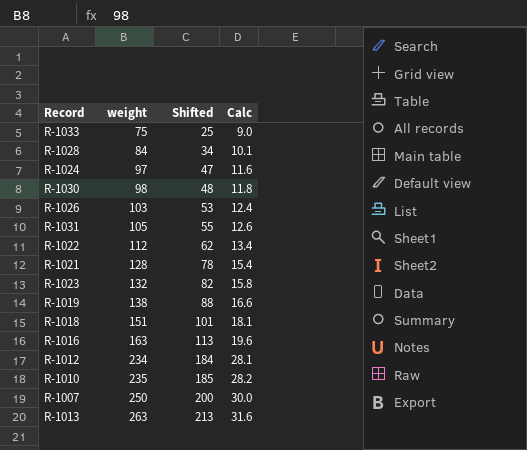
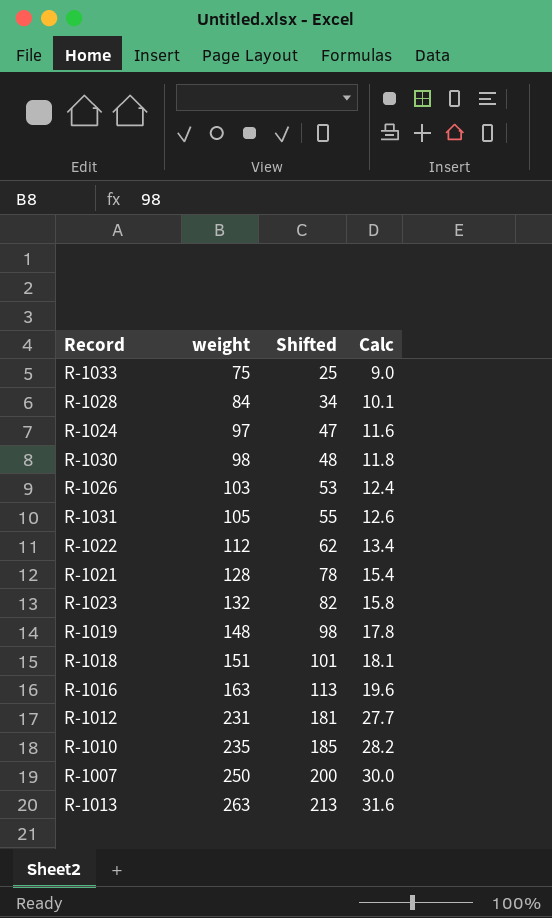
R-1019 | weight: 138 -> 148
R-1019 | Shifted: 88 -> 98
R-1019 | Calc: 16.6 -> 17.8
R-1012 | weight: 234 -> 231
R-1012 | Shifted: 184 -> 181
R-1012 | Calc: 28.1 -> 27.7

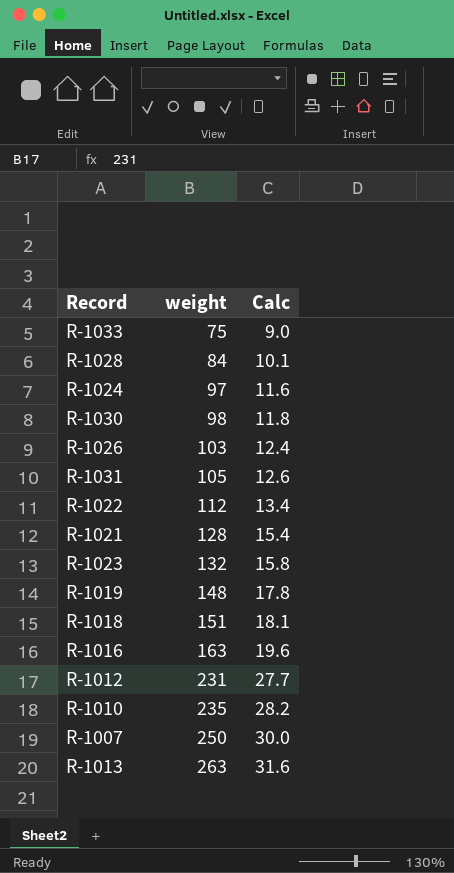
column Shifted | formula: [weight] - 50 -> none

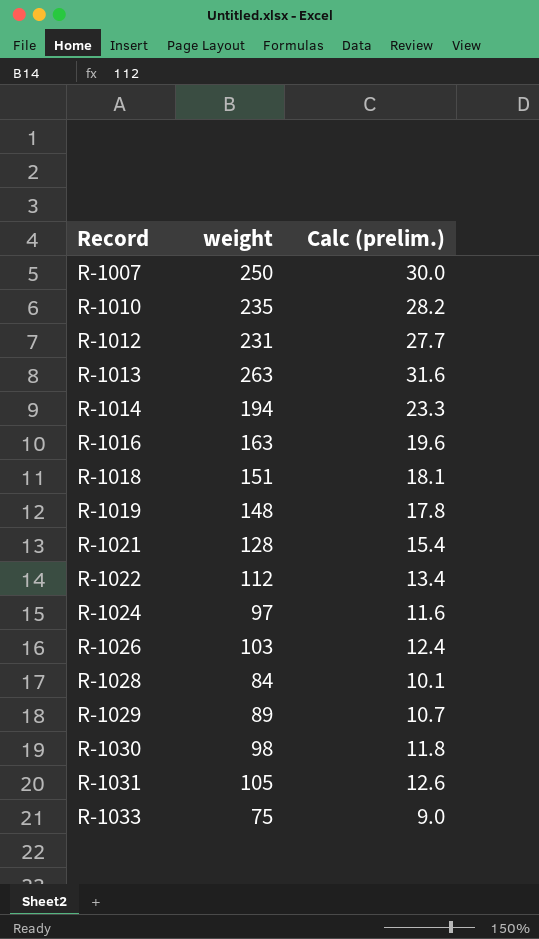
row order: weight ascending -> Record ascending
column name: Calc -> Calc (prelim.)
row R-1023: 132 | 15.8 -> none
row R-1014: none -> 194 | 23.3
row R-1029: none -> 89 | 10.7

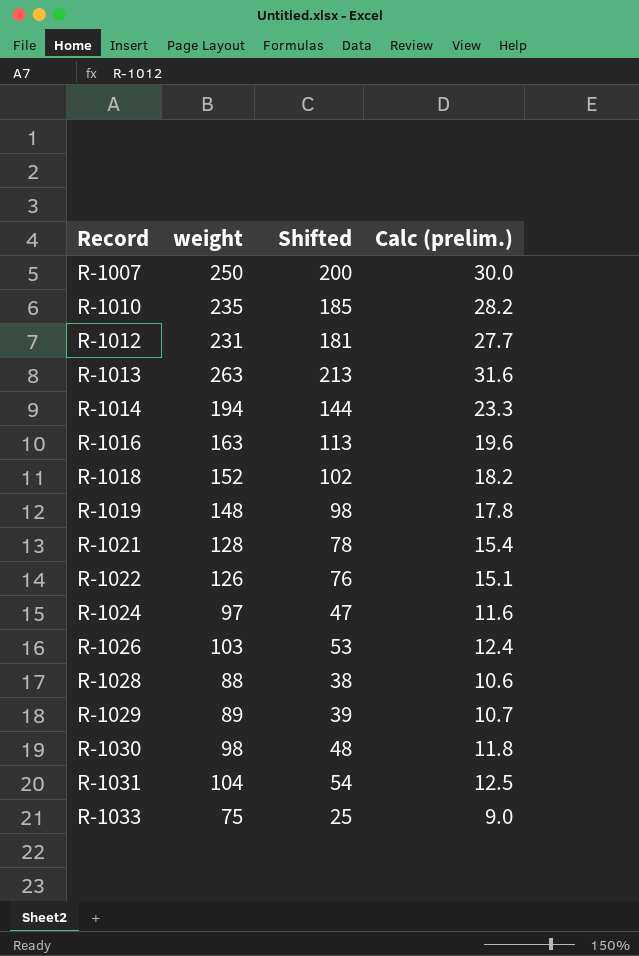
column Shifted | formula: none -> [weight] - 50
R-1018 | weight: 151 -> 152
R-1018 | Calc (prelim.): 18.1 -> 18.2
R-1022 | weight: 112 -> 126
R-1022 | Calc (prelim.): 13.4 -> 15.1
R-1028 | weight: 84 -> 88
R-1028 | Calc (prelim.): 10.1 -> 10.6
R-1031 | weight: 105 -> 104
R-1031 | Calc (prelim.): 12.6 -> 12.5

